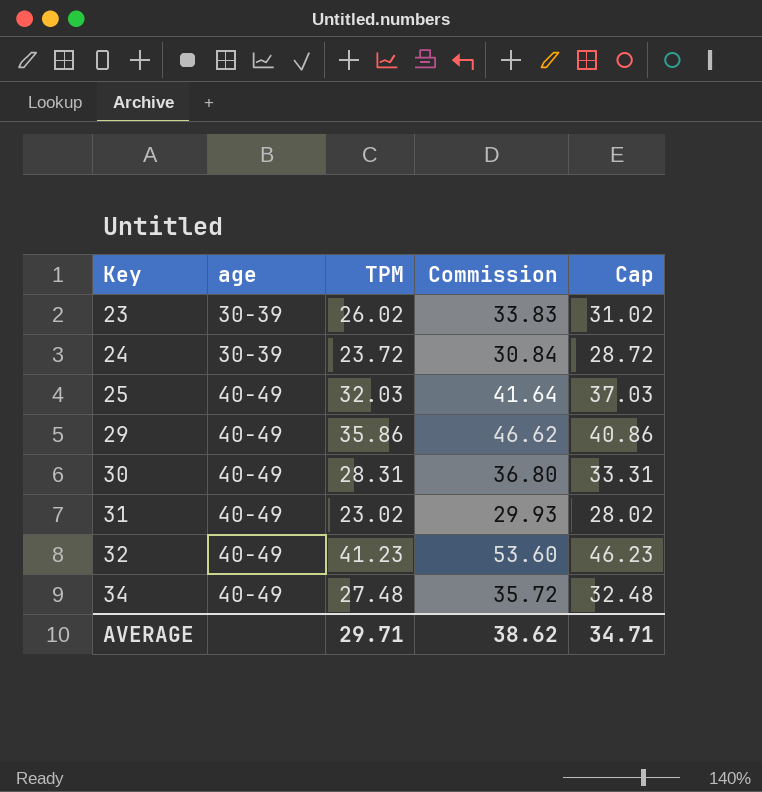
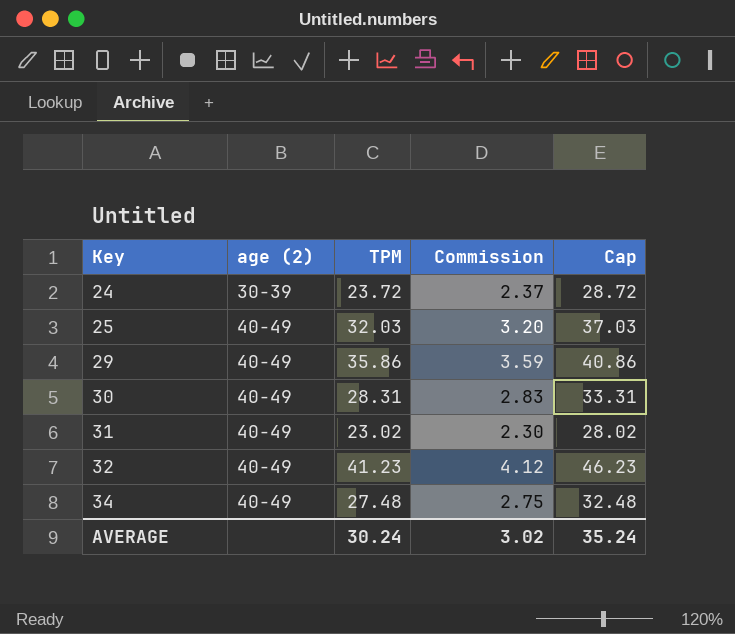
column name: age -> age (2)
column Commission | formula: [TPM] * 1.3 -> [TPM] * 0.1
row 23: 30-39 | 26.02 | 33.83 | 31.02 -> none
AVERAGE | TPM: 29.71 -> 30.24
AVERAGE | Commission: 38.62 -> 3.02
AVERAGE | Cap: 34.71 -> 35.24

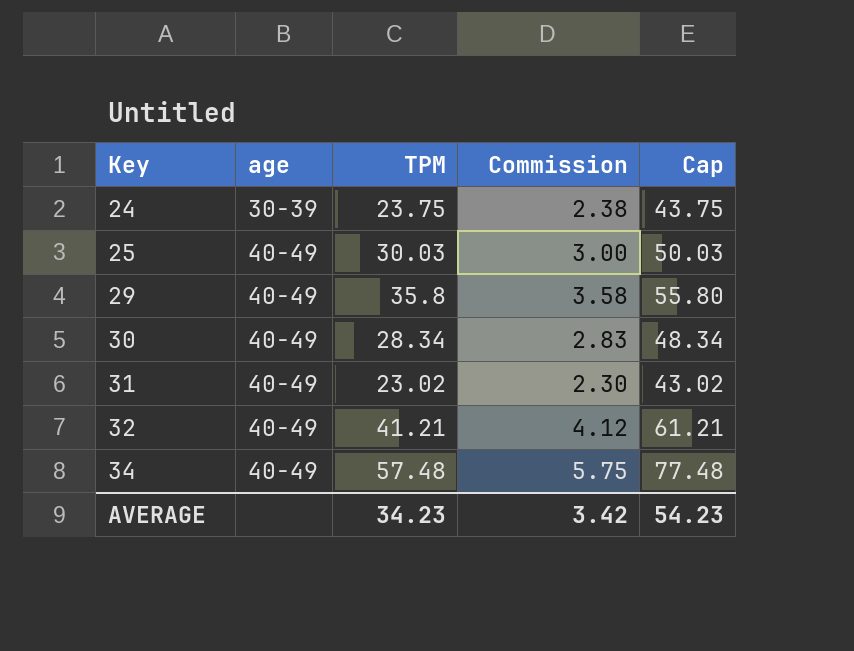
column name: age (2) -> age
column Cap | formula: [TPM] + 5 -> [TPM] + 20
24 | TPM: 23.72 -> 23.75
24 | Commission: 2.37 -> 2.38
25 | TPM: 32.03 -> 30.03
25 | Commission: 3.20 -> 3.00
29 | TPM: 35.86 -> 35.8
29 | Commission: 3.59 -> 3.58
30 | TPM: 28.31 -> 28.34
32 | TPM: 41.23 -> 41.21
34 | TPM: 27.48 -> 57.48
34 | Commission: 2.75 -> 5.75
AVERAGE | TPM: 30.24 -> 34.23
AVERAGE | Commission: 3.02 -> 3.42
AVERAGE | Cap: 35.24 -> 54.23

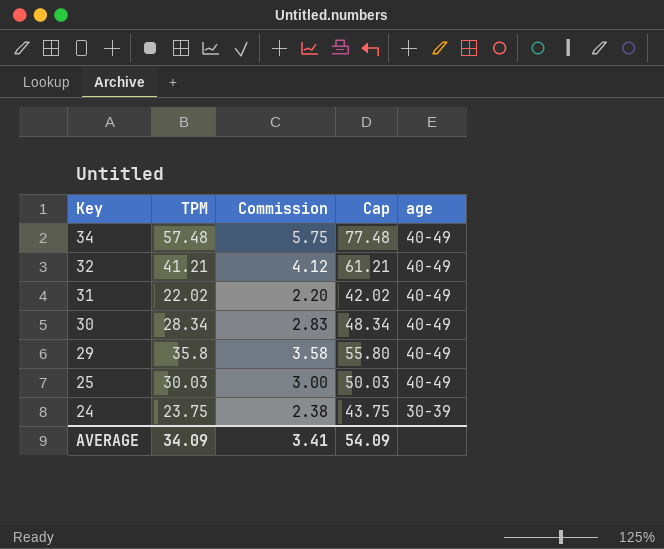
row order: Key ascending -> Key descending
column age | position: 2 -> 5
31 | TPM: 23.02 -> 22.02
31 | Commission: 2.30 -> 2.20
31 | Cap: 43.02 -> 42.02
AVERAGE | TPM: 34.23 -> 34.09
AVERAGE | Commission: 3.42 -> 3.41
AVERAGE | Cap: 54.23 -> 54.09

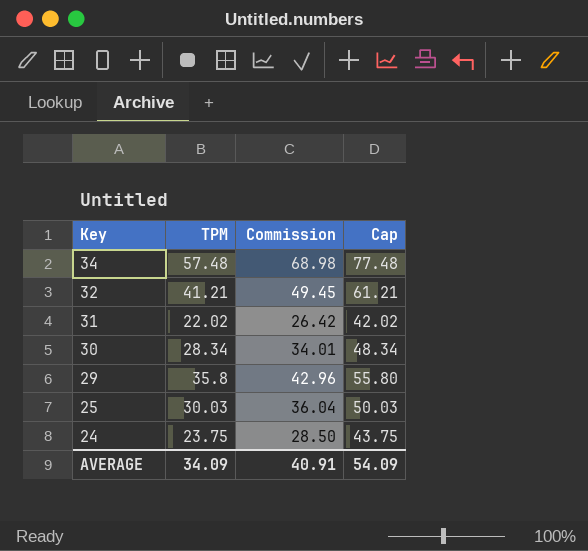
column age | position: 5 -> none
column Commission | formula: [TPM] * 0.1 -> [TPM] * 1.2
AVERAGE | Commission: 3.41 -> 40.91

